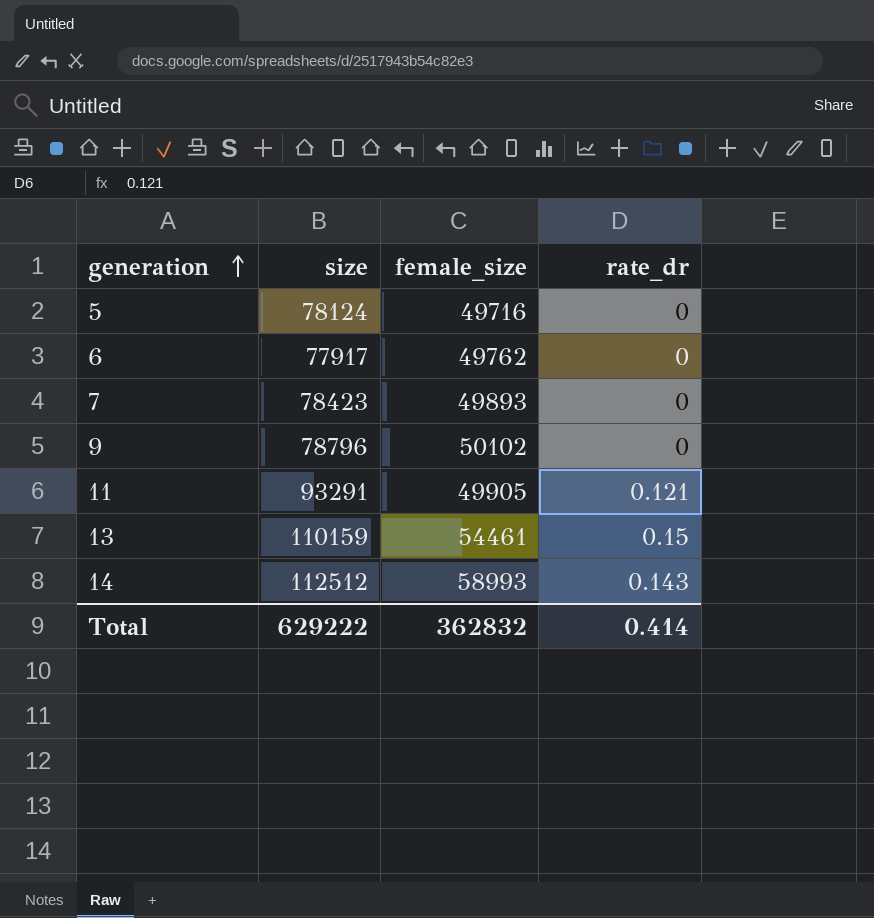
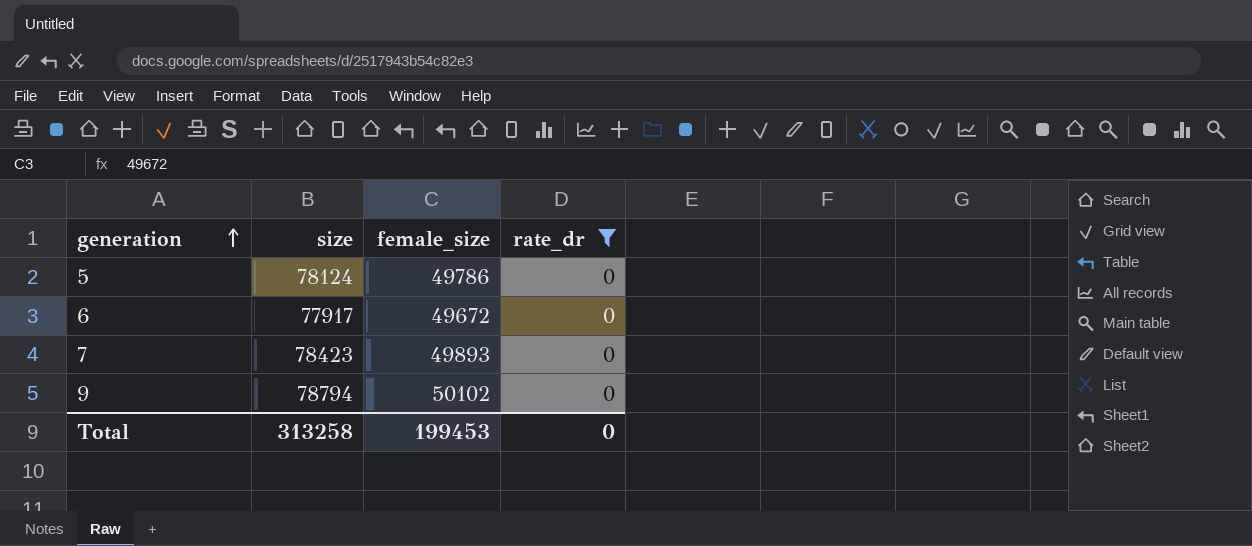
filter: none -> rate_dr = 0
5 | female_size: 49716 -> 49786
6 | female_size: 49762 -> 49672
9 | size: 78796 -> 78794
Total | size: 629222 -> 313258
Total | female_size: 362832 -> 199453
Total | rate_dr: 0.414 -> 0

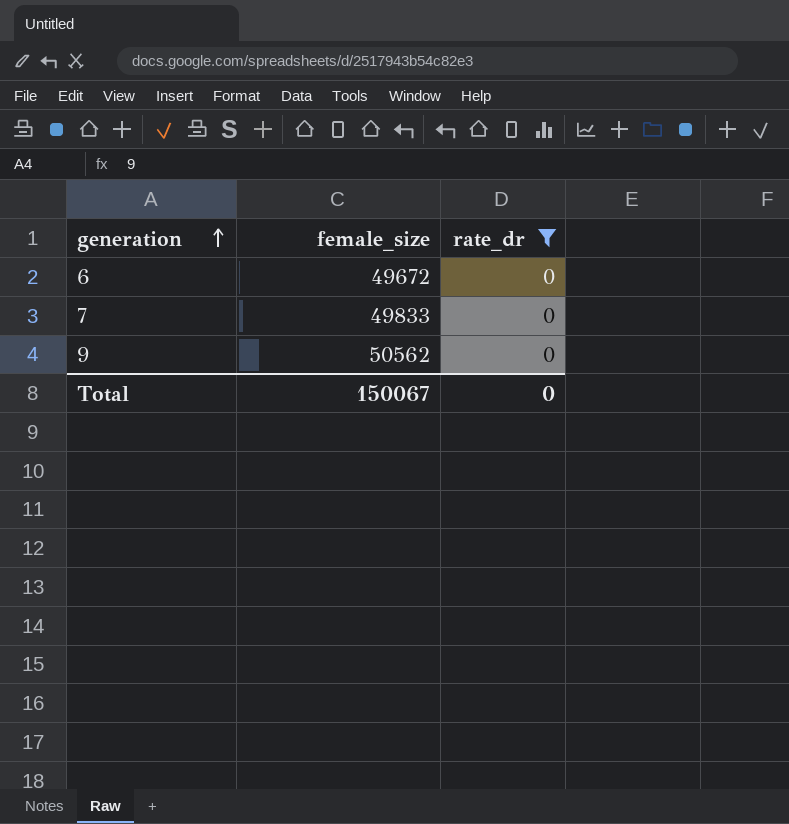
column size | position: 2 -> none
row 5: 78124 | 49786 | 0 -> none
7 | female_size: 49893 -> 49833
9 | female_size: 50102 -> 50562
Total | female_size: 199453 -> 150067

